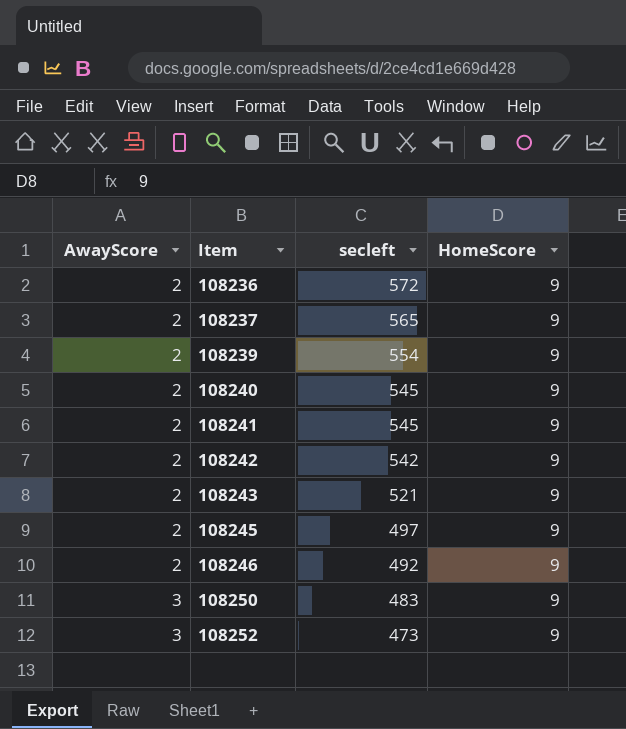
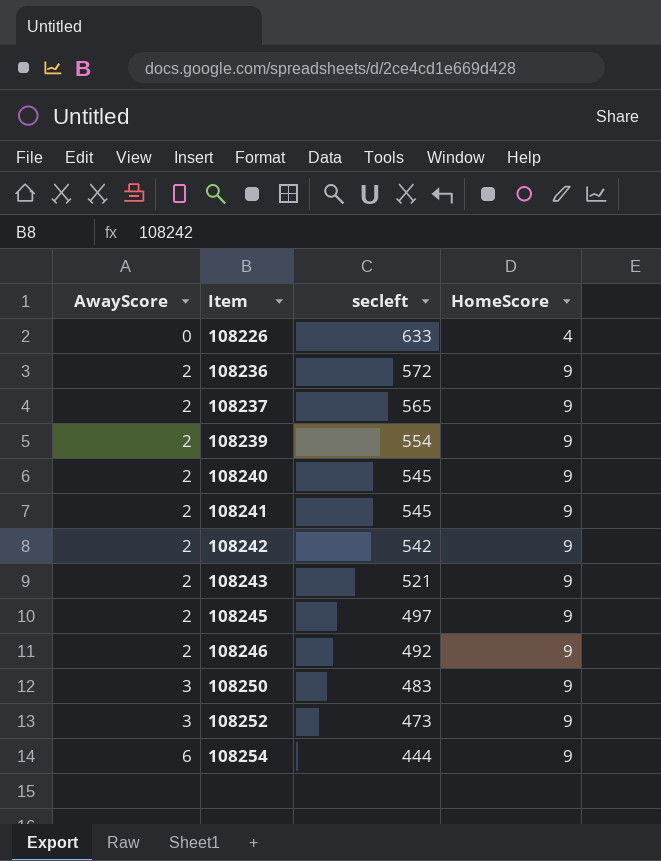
row 108226: none -> 0 | 633 | 4
row 108254: none -> 6 | 444 | 9

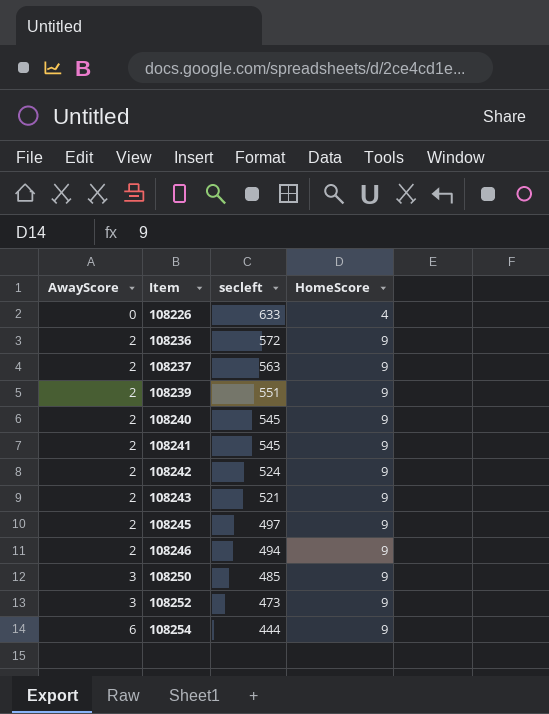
108237 | secleft: 565 -> 563
108239 | secleft: 554 -> 551
108242 | secleft: 542 -> 524
108246 | secleft: 492 -> 494
108250 | secleft: 483 -> 485

